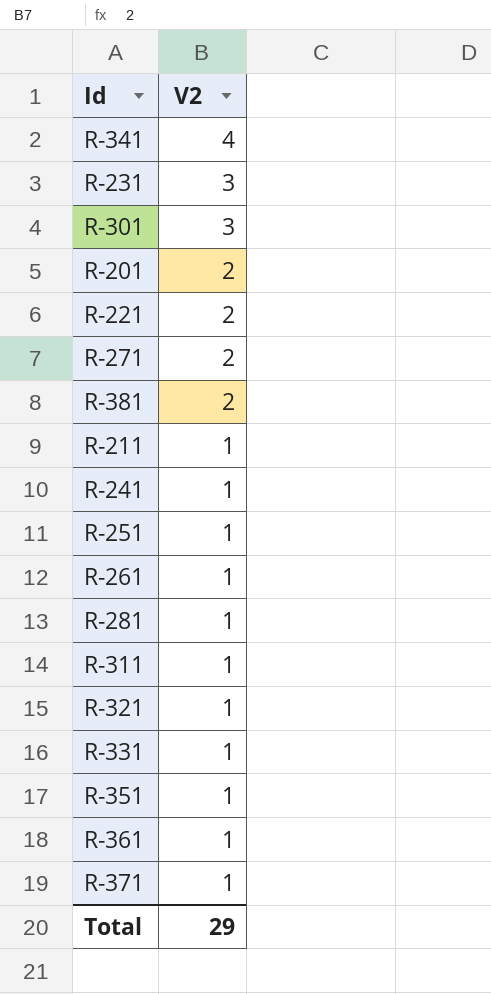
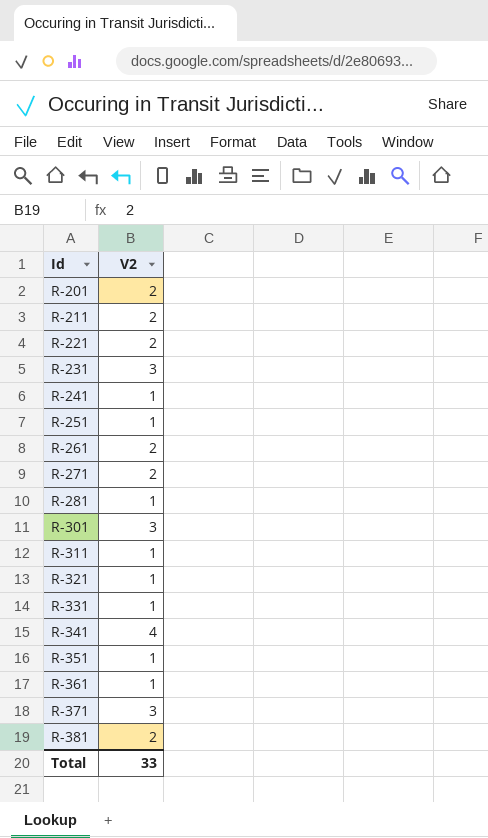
row order: V2 descending -> Id ascending
R-211 | V2: 1 -> 2
R-261 | V2: 1 -> 2
R-371 | V2: 1 -> 3
Total | V2: 29 -> 33

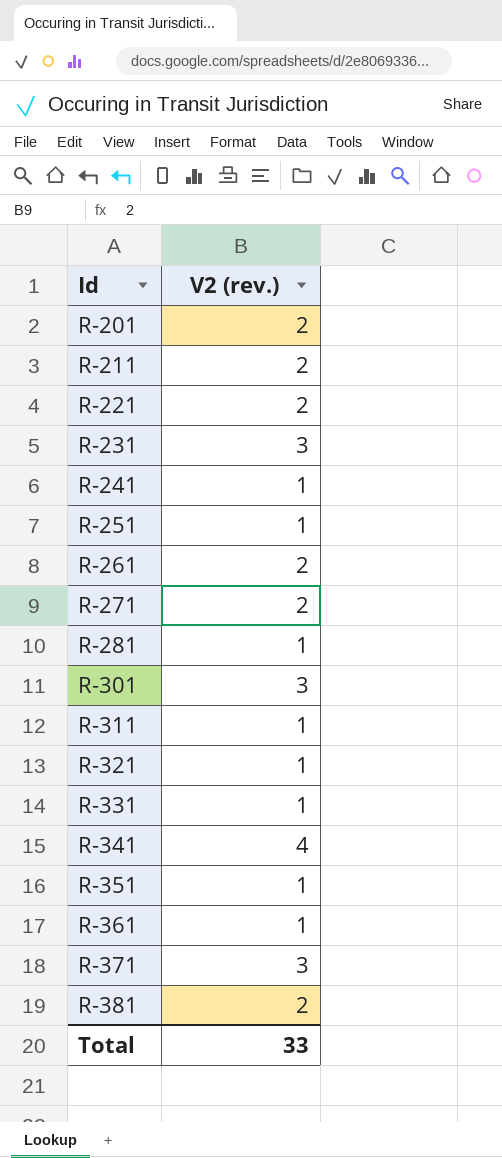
column name: V2 -> V2 (rev.)

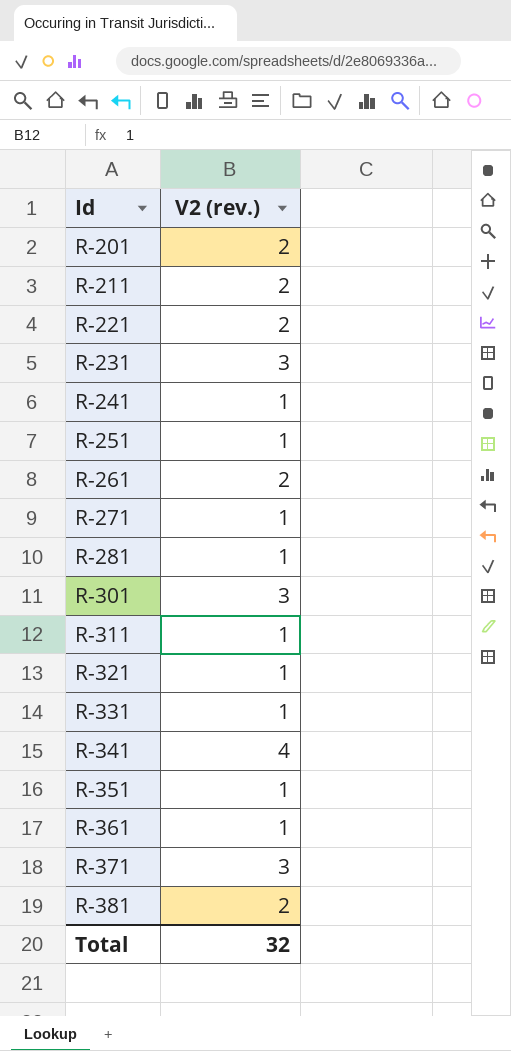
R-271 | V2 (rev.): 2 -> 1
Total | V2 (rev.): 33 -> 32

